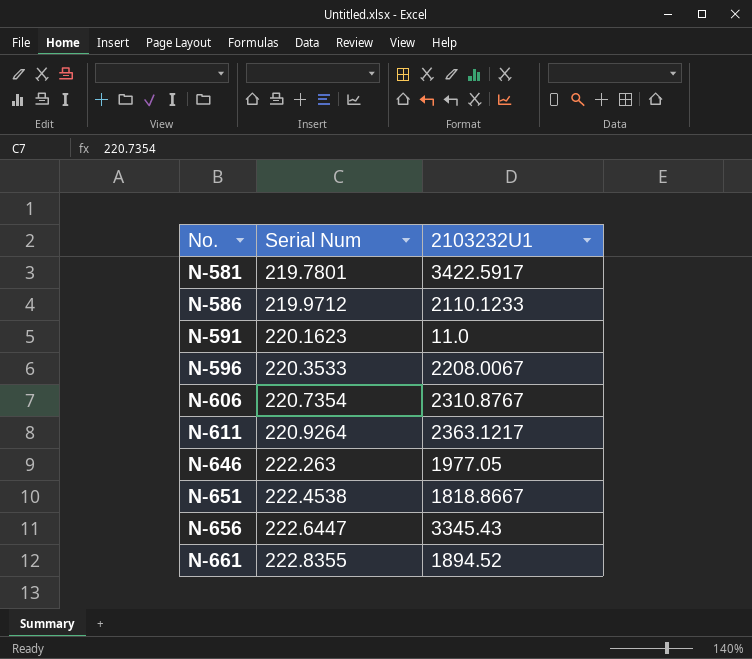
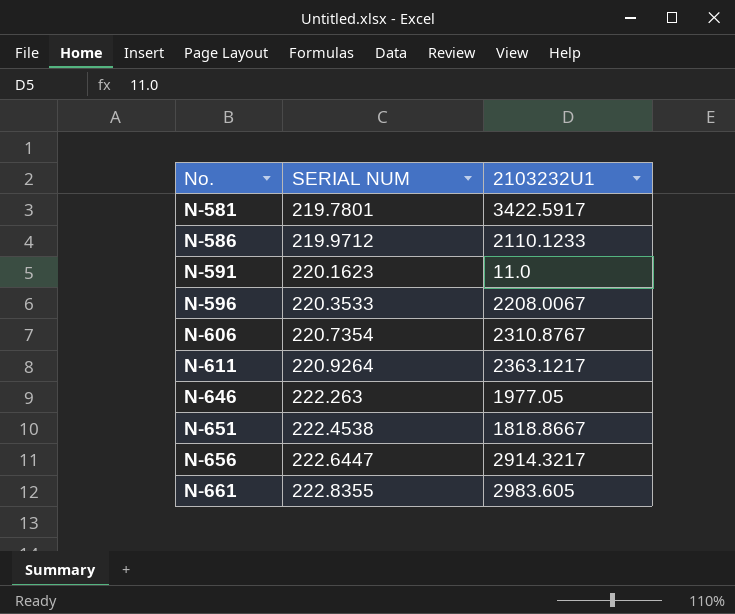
column name: Serial Num -> SERIAL NUM
N-656 | 2103232U1: 3345.43 -> 2914.3217
N-661 | 2103232U1: 1894.52 -> 2983.605

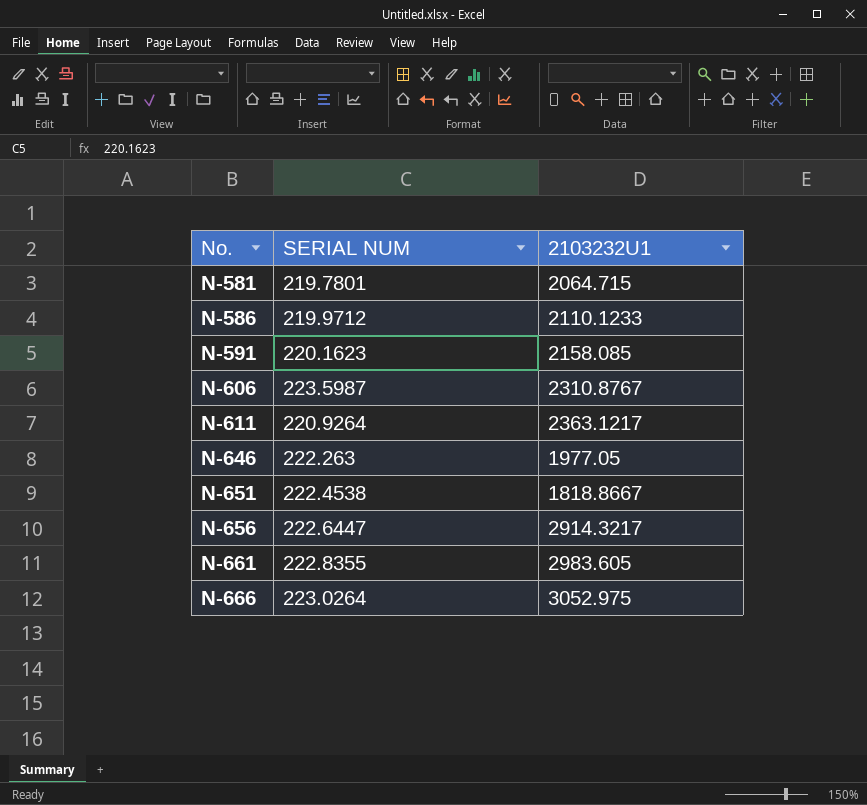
row N-596: 220.3533 | 2208.0067 -> none
N-581 | 2103232U1: 3422.5917 -> 2064.715
N-591 | 2103232U1: 11.0 -> 2158.085
N-606 | SERIAL NUM: 220.7354 -> 223.5987
row N-666: none -> 223.0264 | 3052.975

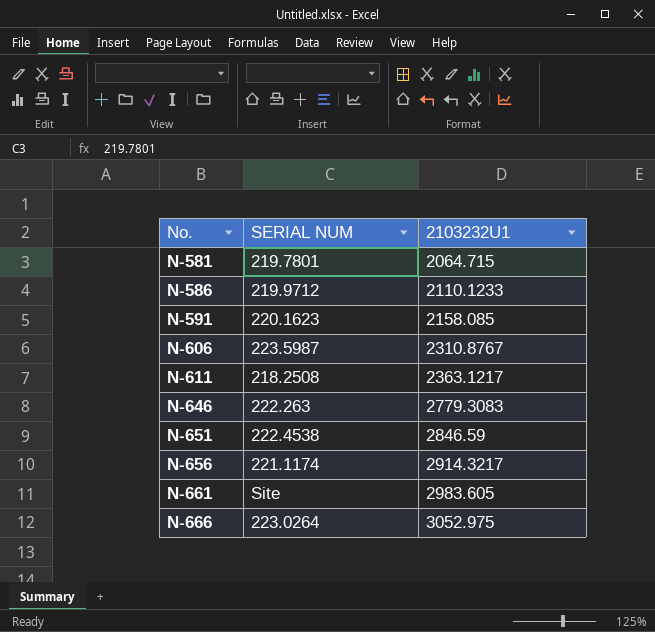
N-611 | SERIAL NUM: 220.9264 -> 218.2508
N-646 | 2103232U1: 1977.05 -> 2779.3083
N-651 | 2103232U1: 1818.8667 -> 2846.59
N-656 | SERIAL NUM: 222.6447 -> 221.1174
N-661 | SERIAL NUM: 222.8355 -> Site

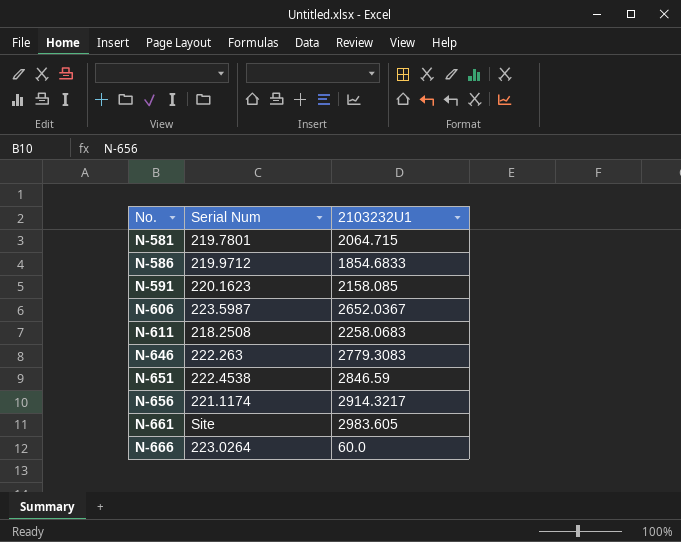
column name: SERIAL NUM -> Serial Num
N-586 | 2103232U1: 2110.1233 -> 1854.6833
N-606 | 2103232U1: 2310.8767 -> 2652.0367
N-611 | 2103232U1: 2363.1217 -> 2258.0683
N-666 | 2103232U1: 3052.975 -> 60.0

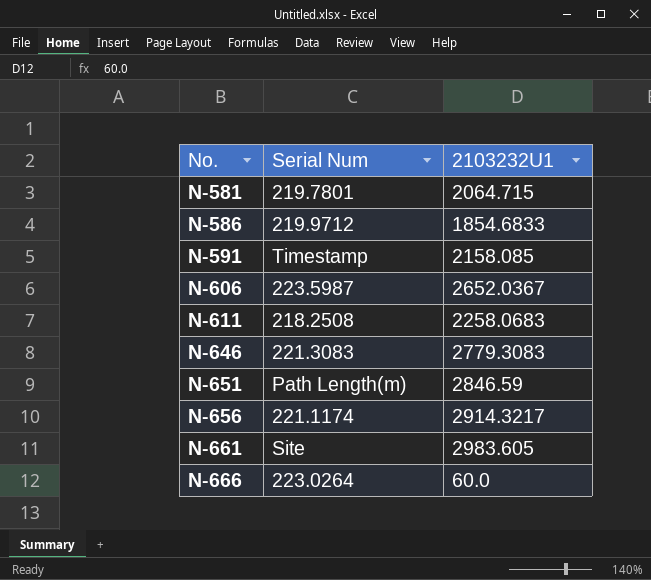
N-591 | Serial Num: 220.1623 -> Timestamp
N-646 | Serial Num: 222.263 -> 221.3083
N-651 | Serial Num: 222.4538 -> Path Length(m)

